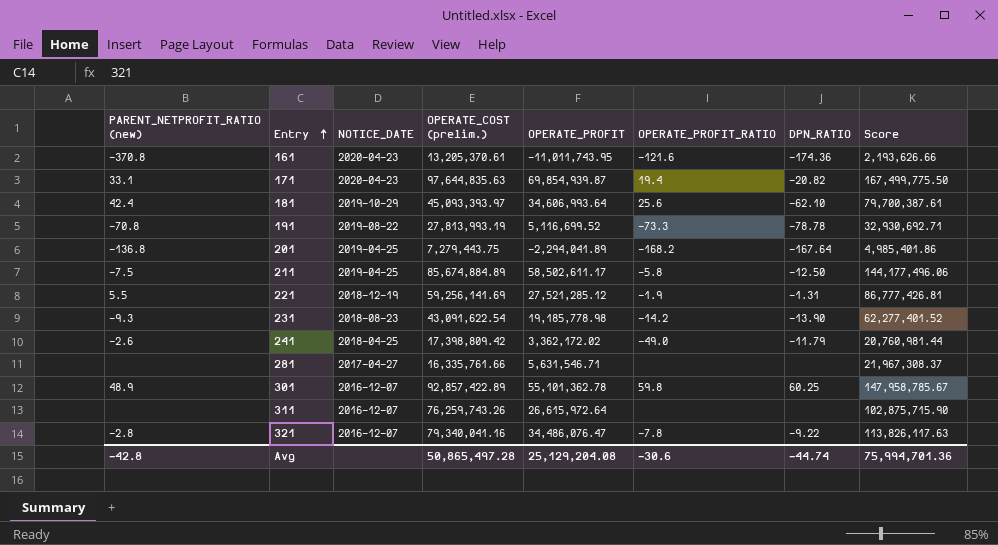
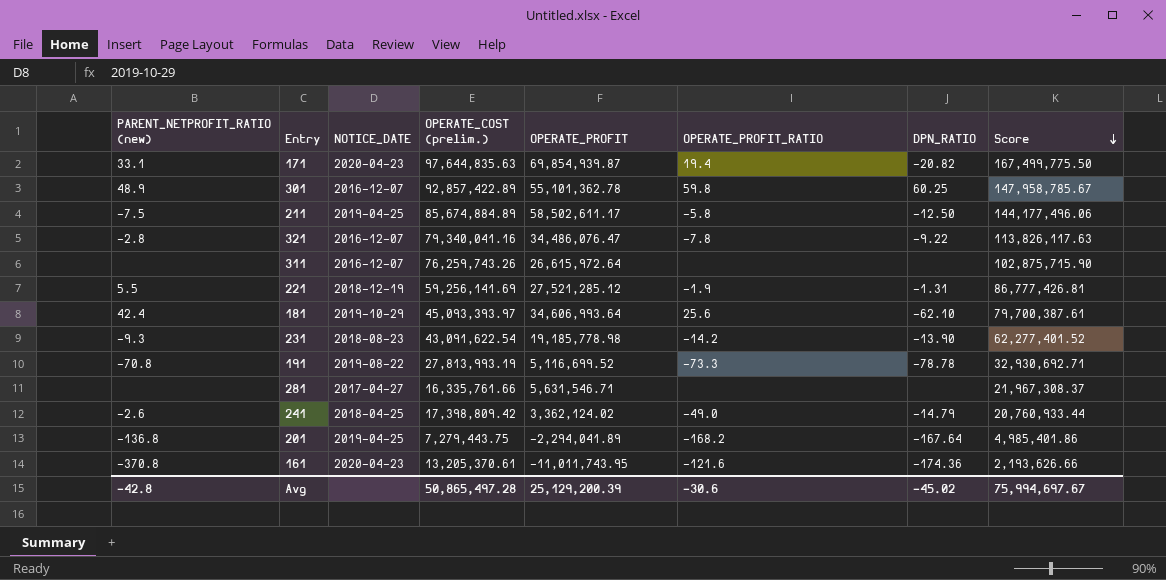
row order: Entry ascending -> Score descending
241 | OPERATE_PROFIT: 3,362,172.02 -> 3,362,124.02
241 | DPN_RATIO: -11.79 -> -14.79
241 | Score: 20,760,981.44 -> 20,760,933.44
Avg | OPERATE_PROFIT: 25,129,204.08 -> 25,129,200.39
Avg | DPN_RATIO: -44.74 -> -45.02
Avg | Score: 75,994,701.36 -> 75,994,697.67

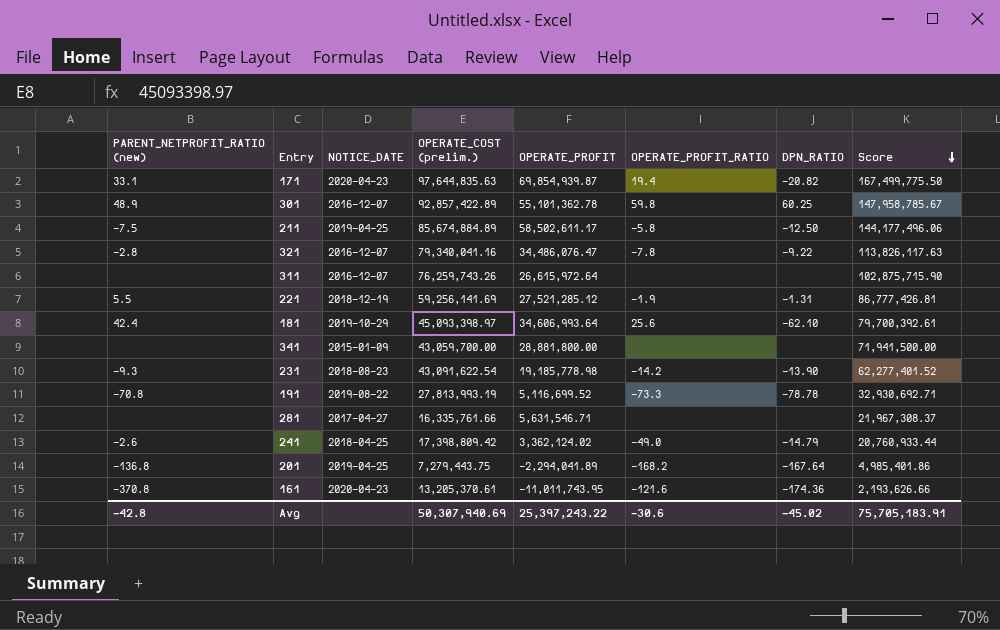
181 | OPERATE_COST (prelim.): 45,093,393.97 -> 45,093,398.97
181 | Score: 79,700,387.61 -> 79,700,392.61
row 341: none -> none | 2015-01-09 | 43,059,700.00 | 28,881,800.00 | none | none | 71,941,500.00
Avg | OPERATE_COST (prelim.): 50,865,497.28 -> 50,307,940.69
Avg | OPERATE_PROFIT: 25,129,200.39 -> 25,397,243.22
Avg | Score: 75,994,697.67 -> 75,705,183.91

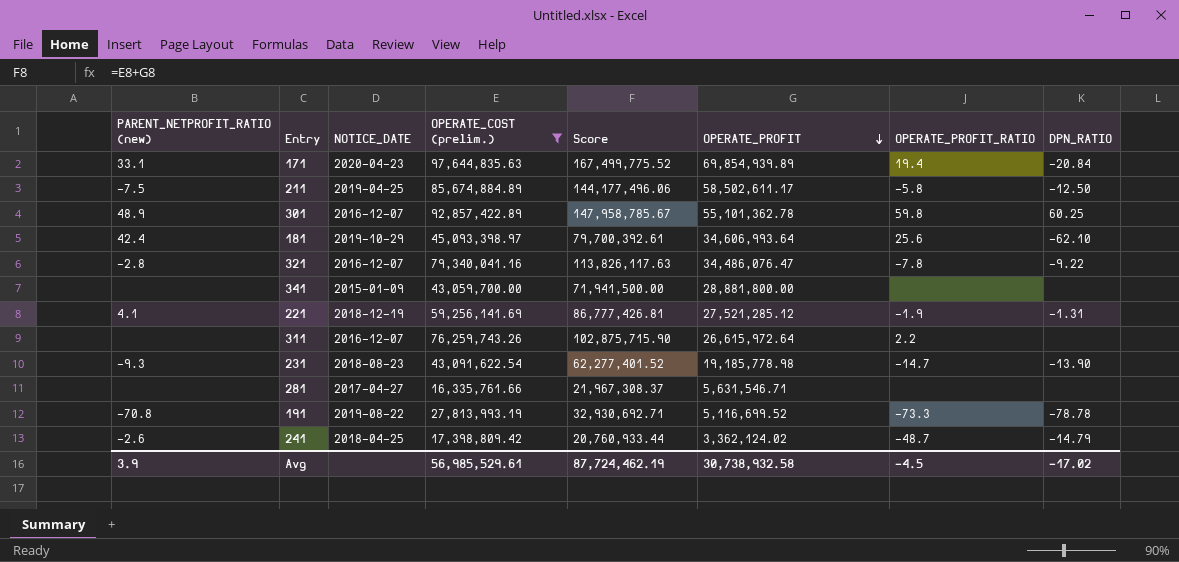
filter: none -> OPERATE_COST (prelim.) >= 16,335,761.66
row order: Score descending -> OPERATE_PROFIT descending
column Score | position: 8 -> 5
171 | Score: 167,499,775.50 -> 167,499,775.52
171 | OPERATE_PROFIT: 69,854,939.87 -> 69,854,939.89
171 | DPN_RATIO: -20.82 -> -20.84
221 | PARENT_NETPROFIT_RATIO (new): 5.5 -> 4.1
311 | OPERATE_PROFIT_RATIO: none -> 2.2
231 | OPERATE_PROFIT_RATIO: -14.2 -> -14.7
241 | OPERATE_PROFIT_RATIO: -49.0 -> -48.7
Avg | PARENT_NETPROFIT_RATIO (new): -42.8 -> 3.9
Avg | OPERATE_COST (prelim.): 50,307,940.69 -> 56,985,529.61
Avg | Score: 75,705,183.91 -> 87,724,462.19
Avg | OPERATE_PROFIT: 25,397,243.22 -> 30,738,932.58
Avg | OPERATE_PROFIT_RATIO: -30.6 -> -4.5
Avg | DPN_RATIO: -45.02 -> -17.02

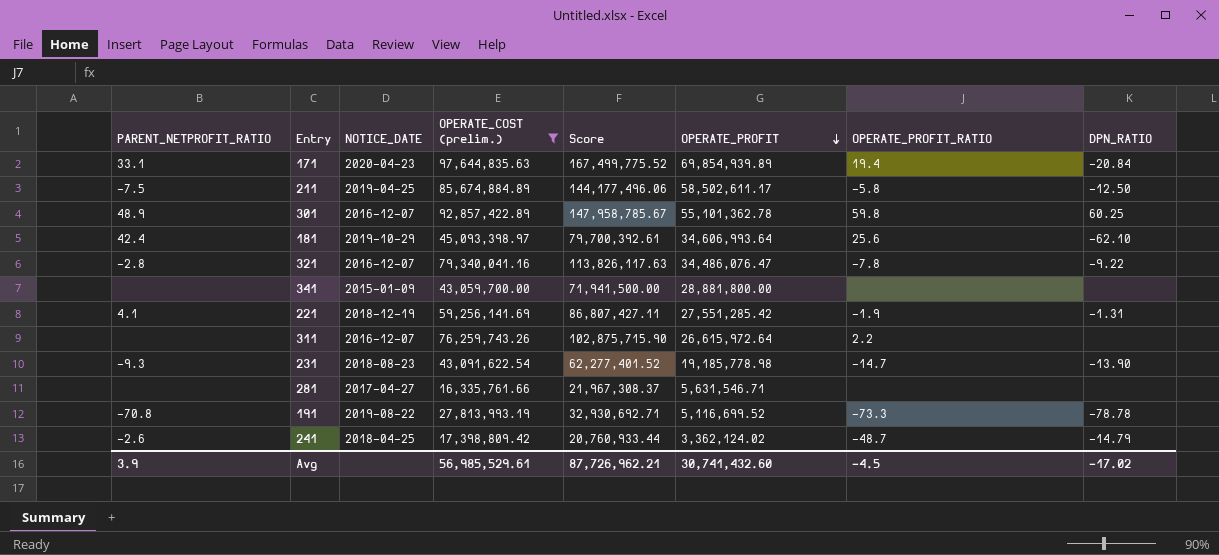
column name: PARENT_NETPROFIT_RATIO (new) -> PARENT_NETPROFIT_RATIO
221 | Score: 86,777,426.81 -> 86,807,427.11
221 | OPERATE_PROFIT: 27,521,285.12 -> 27,551,285.42
Avg | Score: 87,724,462.19 -> 87,726,962.21
Avg | OPERATE_PROFIT: 30,738,932.58 -> 30,741,432.60

